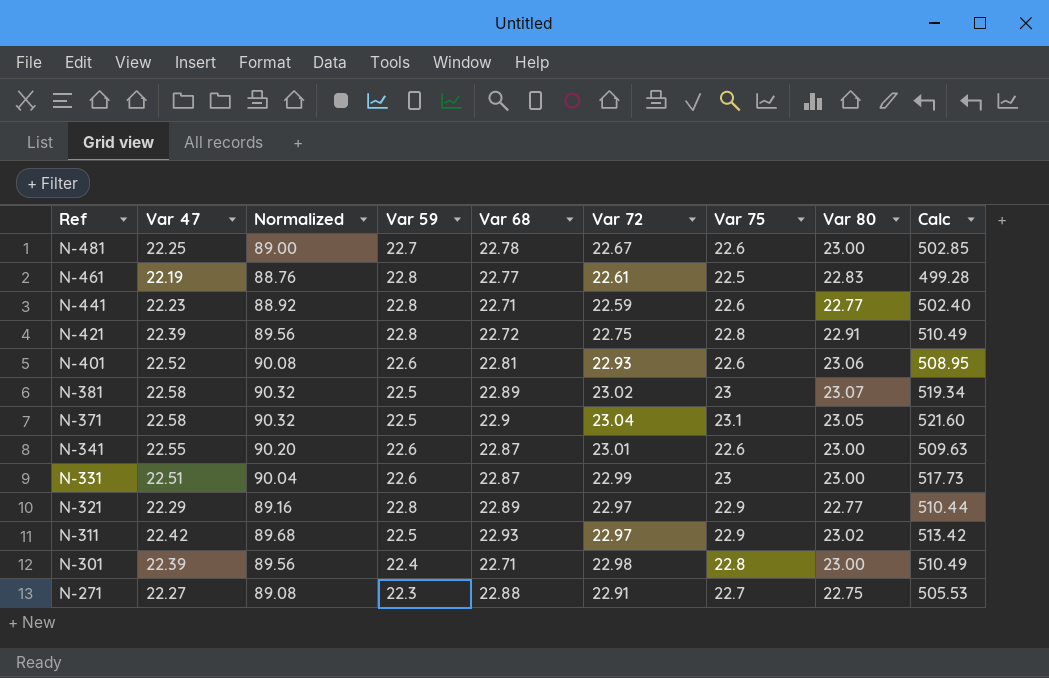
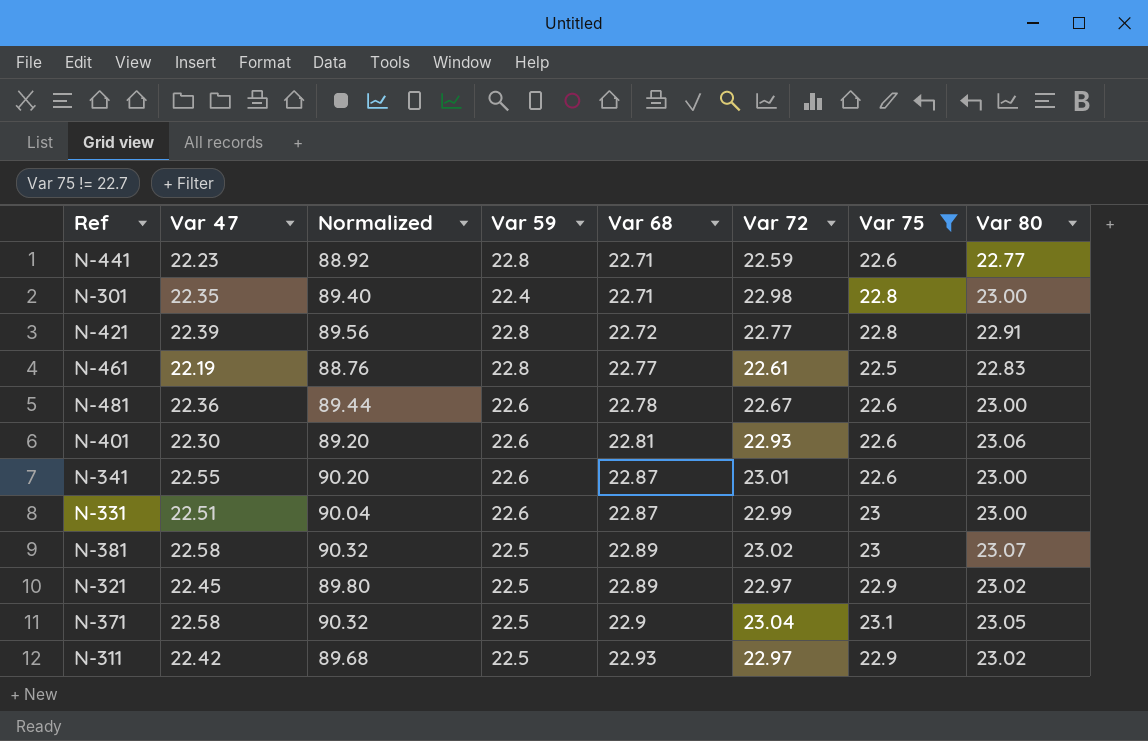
filter: none -> Var 75 != 22.7
row order: Ref descending -> Var 68 ascending
column Calc | formula: [Var 47] * [Var 75] -> none
N-301 | Var 47: 22.39 -> 22.35
N-301 | Normalized: 89.56 -> 89.40
N-421 | Var 72: 22.75 -> 22.77
N-481 | Var 47: 22.25 -> 22.36
N-481 | Normalized: 89.00 -> 89.44
N-481 | Var 59: 22.7 -> 22.6
N-401 | Var 47: 22.52 -> 22.30
N-401 | Normalized: 90.08 -> 89.20
N-321 | Var 47: 22.29 -> 22.45
N-321 | Normalized: 89.16 -> 89.80
N-321 | Var 59: 22.8 -> 22.5
N-321 | Var 80: 22.77 -> 23.02

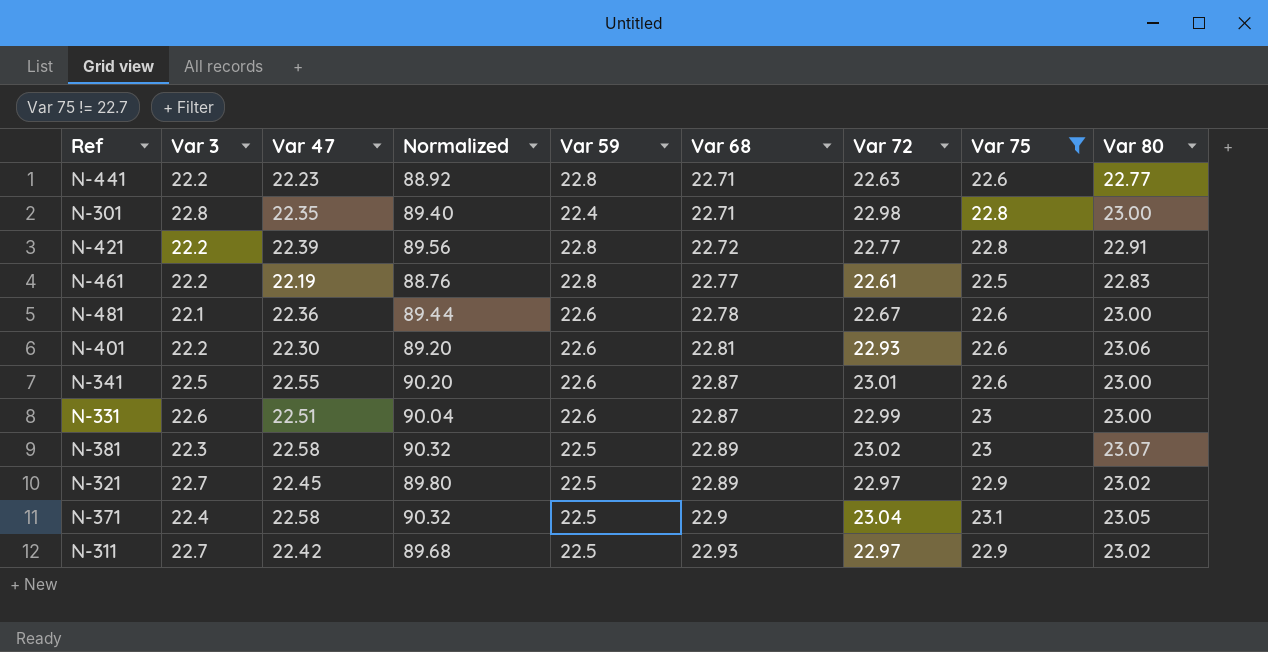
column Var 3 | position: none -> 2
N-441 | Var 72: 22.59 -> 22.63

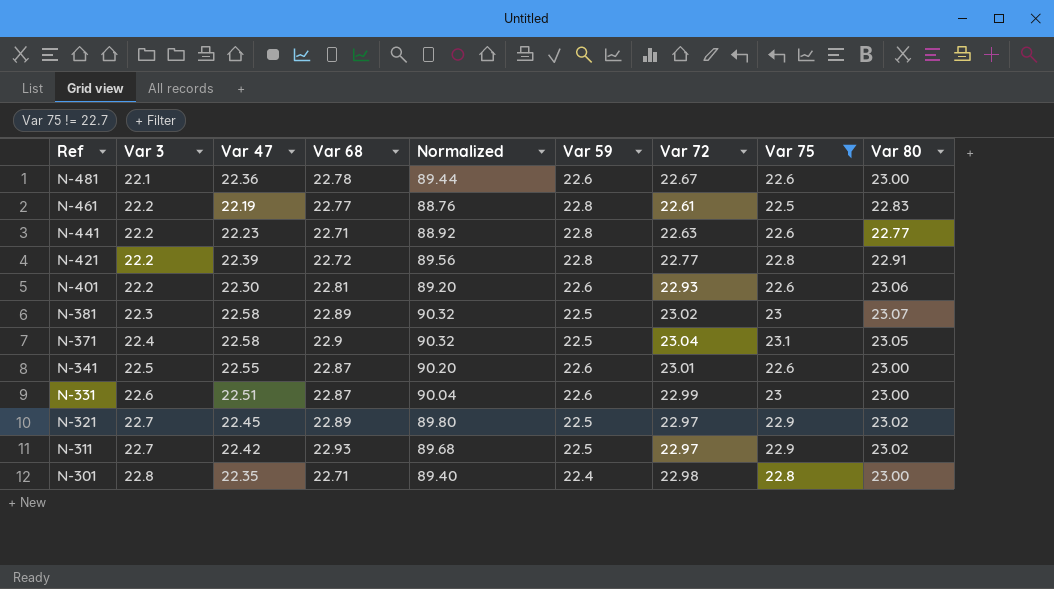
row order: Var 68 ascending -> Ref descending
column Var 68 | position: 6 -> 4

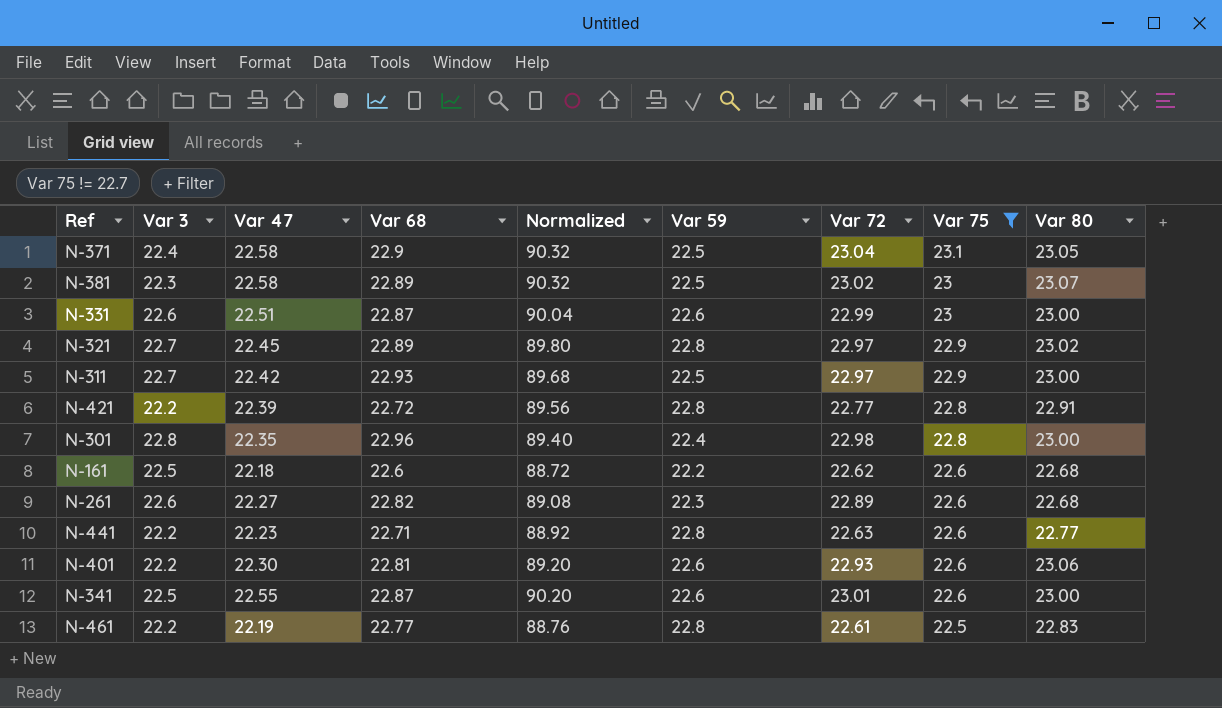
row order: Ref descending -> Var 75 descending
row N-481: 22.1 | 22.36 | 22.78 | 89.44 | 22.6 | 22.67 | 22.6 | 23.00 -> none
N-321 | Var 59: 22.5 -> 22.8
N-311 | Var 80: 23.02 -> 23.00
N-301 | Var 68: 22.71 -> 22.96
row N-161: none -> 22.5 | 22.18 | 22.6 | 88.72 | 22.2 | 22.62 | 22.6 | 22.68
row N-261: none -> 22.6 | 22.27 | 22.82 | 89.08 | 22.3 | 22.89 | 22.6 | 22.68

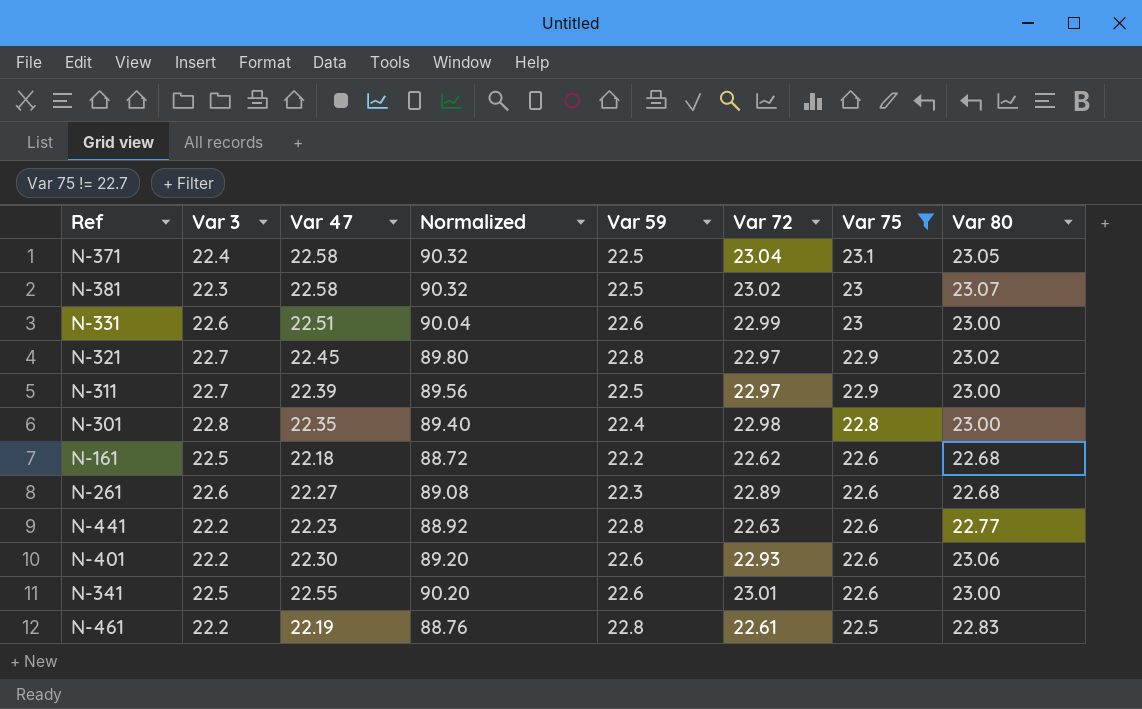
column Var 68 | position: 4 -> none
row N-421: 22.2 | 22.39 | 22.72 | 89.56 | 22.8 | 22.77 | 22.8 | 22.91 -> none
N-311 | Var 47: 22.42 -> 22.39
N-311 | Normalized: 89.68 -> 89.56

